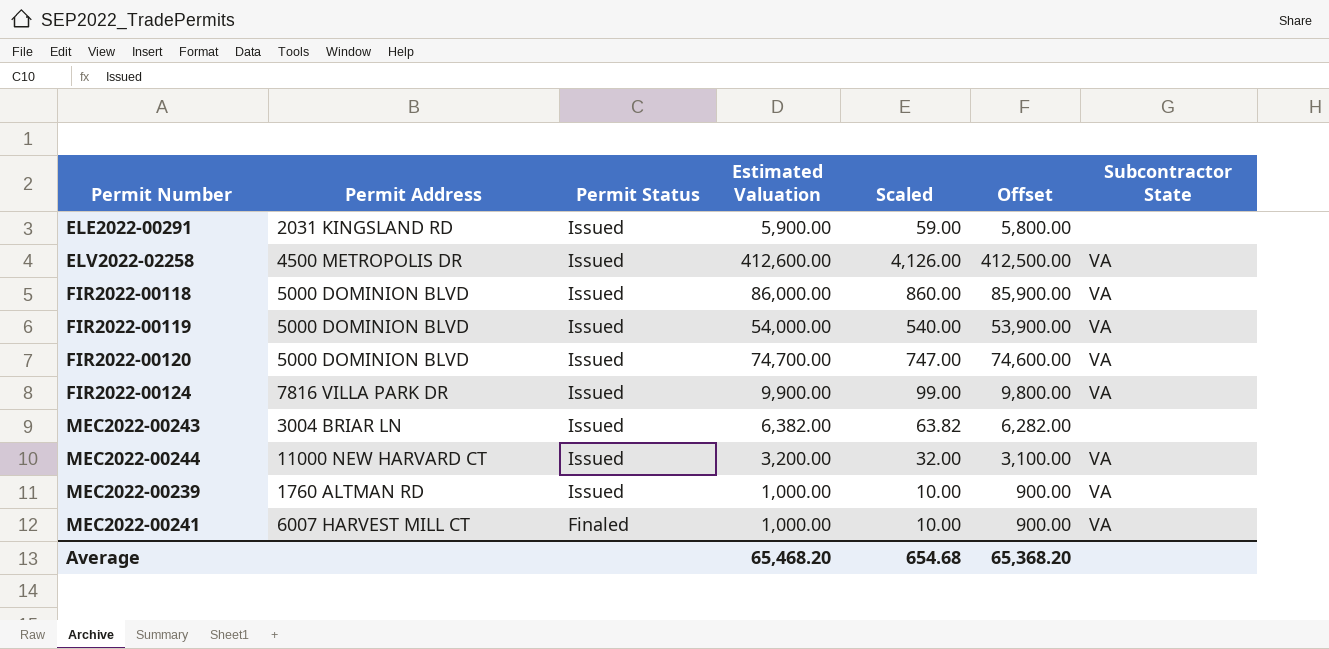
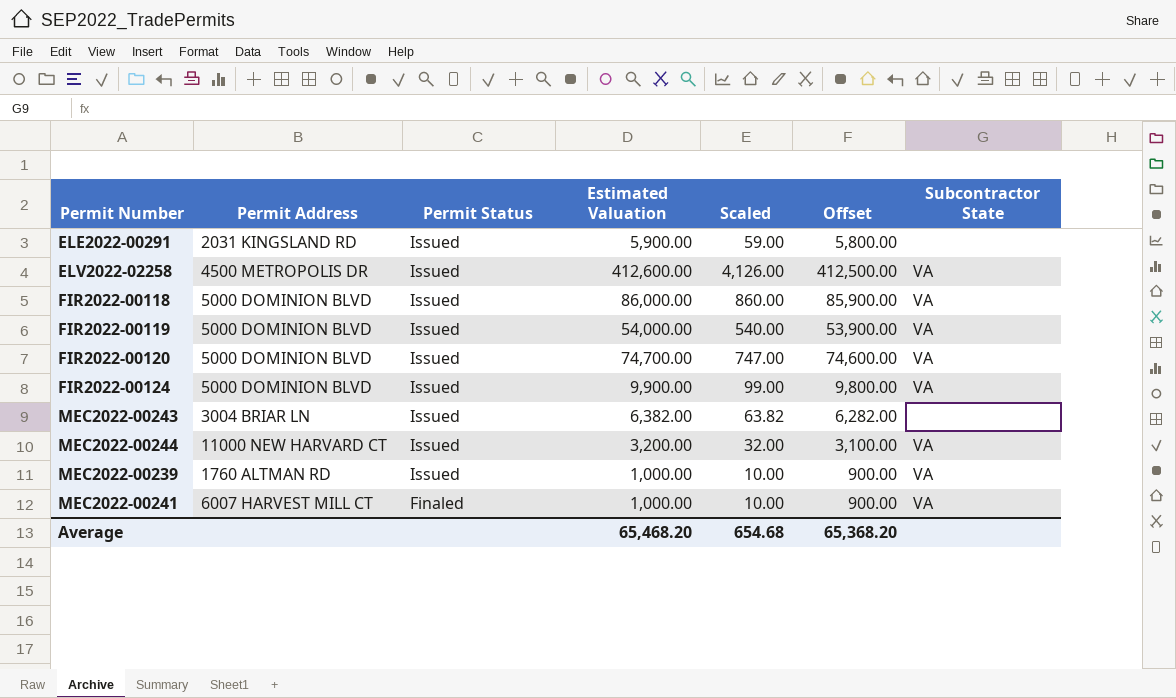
FIR2022-00124 | Permit Address: 7816 VILLA PARK DR -> 5000 DOMINION BLVD

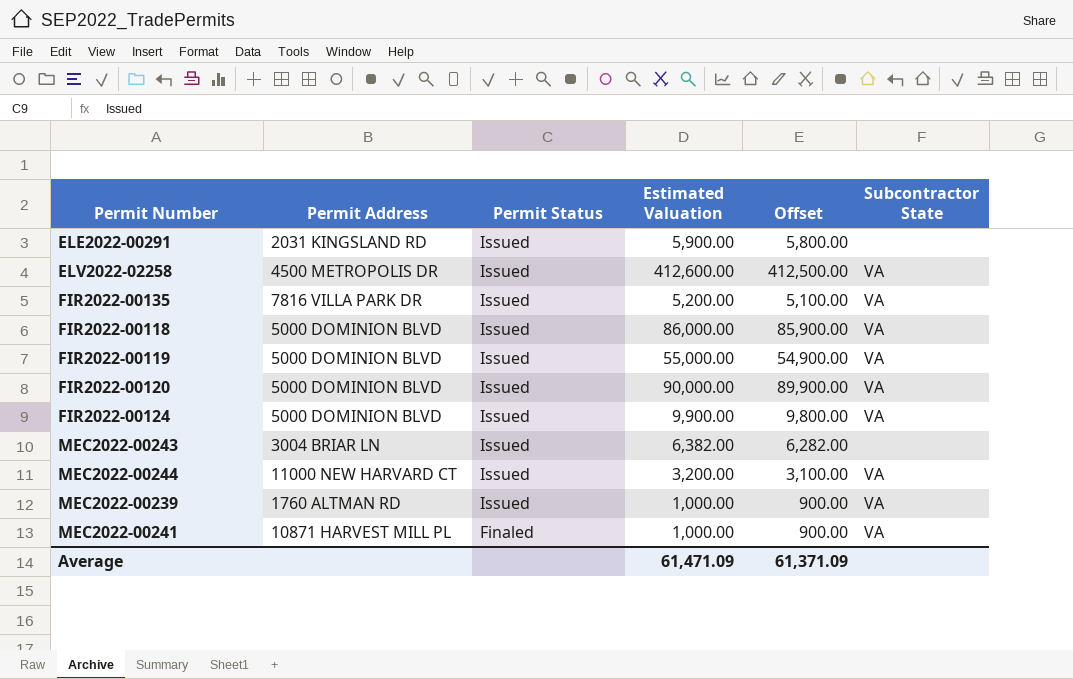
column Scaled | formula: [Estimated Valuation] * 0.01 -> none
row FIR2022-00135: none -> 7816 VILLA PARK DR | Issued | 5,200.00 | 5,100.00 | VA
FIR2022-00119 | Estimated Valuation: 54,000.00 -> 55,000.00
FIR2022-00119 | Offset: 53,900.00 -> 54,900.00
FIR2022-00120 | Estimated Valuation: 74,700.00 -> 90,000.00
FIR2022-00120 | Offset: 74,600.00 -> 89,900.00
MEC2022-00241 | Permit Address: 6007 HARVEST MILL CT -> 10871 HARVEST MILL PL
Average | Estimated Valuation: 65,468.20 -> 61,471.09
Average | Offset: 65,368.20 -> 61,371.09

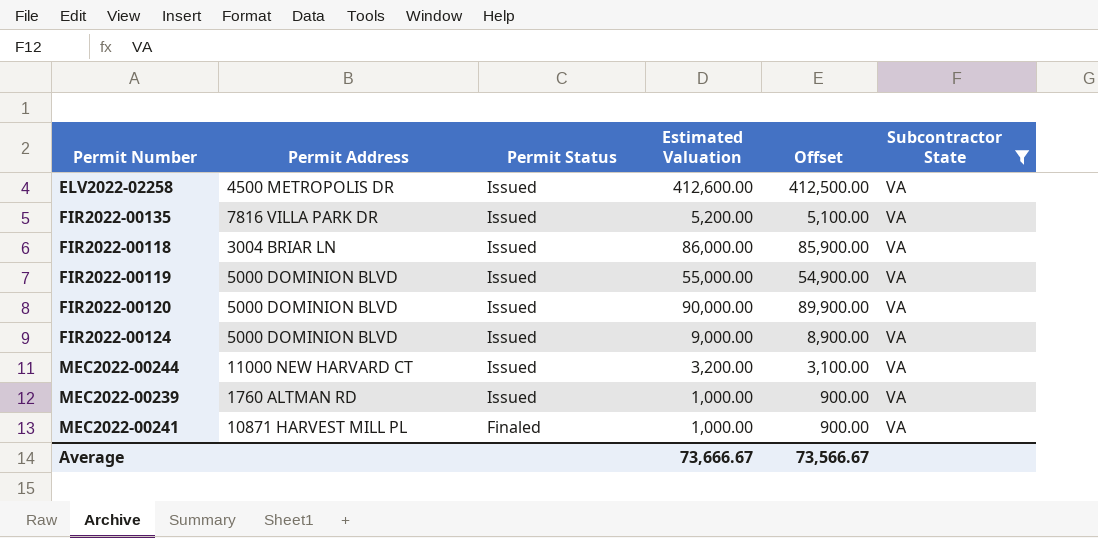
filter: none -> Subcontractor State = VA
FIR2022-00118 | Permit Address: 5000 DOMINION BLVD -> 3004 BRIAR LN
FIR2022-00124 | Estimated Valuation: 9,900.00 -> 9,000.00
FIR2022-00124 | Offset: 9,800.00 -> 8,900.00
Average | Estimated Valuation: 61,471.09 -> 73,666.67
Average | Offset: 61,371.09 -> 73,566.67

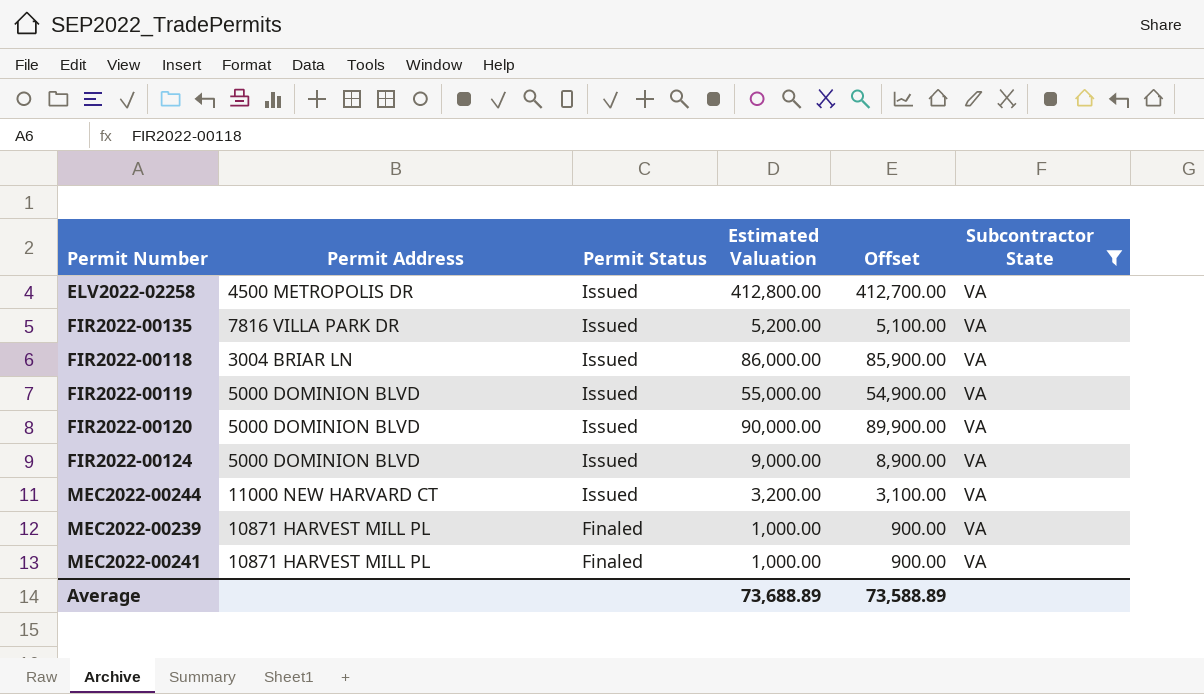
ELV2022-02258 | Estimated Valuation: 412,600.00 -> 412,800.00
ELV2022-02258 | Offset: 412,500.00 -> 412,700.00
MEC2022-00239 | Permit Address: 1760 ALTMAN RD -> 10871 HARVEST MILL PL
MEC2022-00239 | Permit Status: Issued -> Finaled
Average | Estimated Valuation: 73,666.67 -> 73,688.89
Average | Offset: 73,566.67 -> 73,588.89

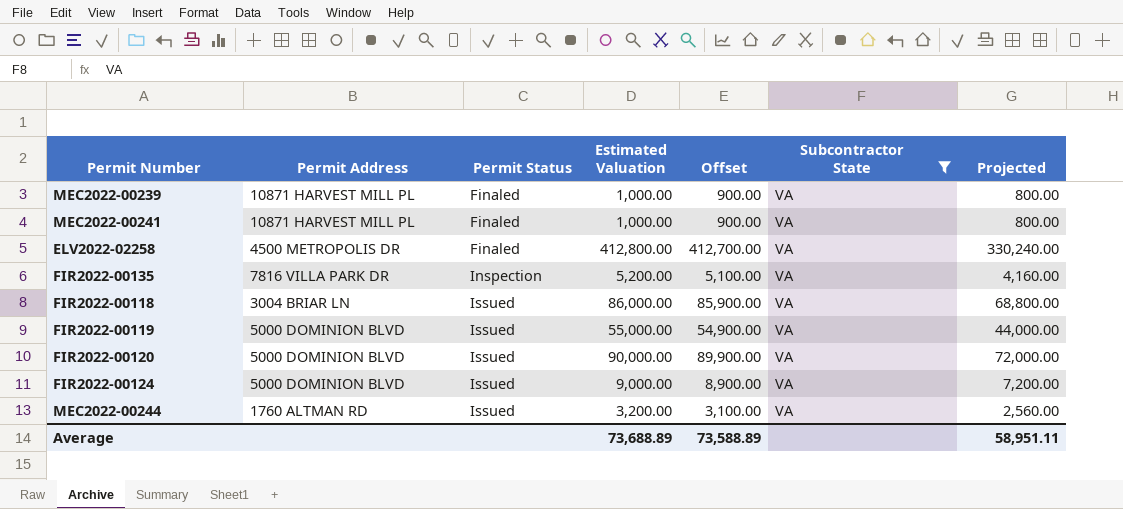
row order: Permit Status descending -> Permit Status ascending
column Projected | formula: none -> [Estimated Valuation] * 0.8
ELV2022-02258 | Permit Status: Issued -> Finaled
FIR2022-00135 | Permit Status: Issued -> Inspection
MEC2022-00244 | Permit Address: 11000 NEW HARVARD CT -> 1760 ALTMAN RD

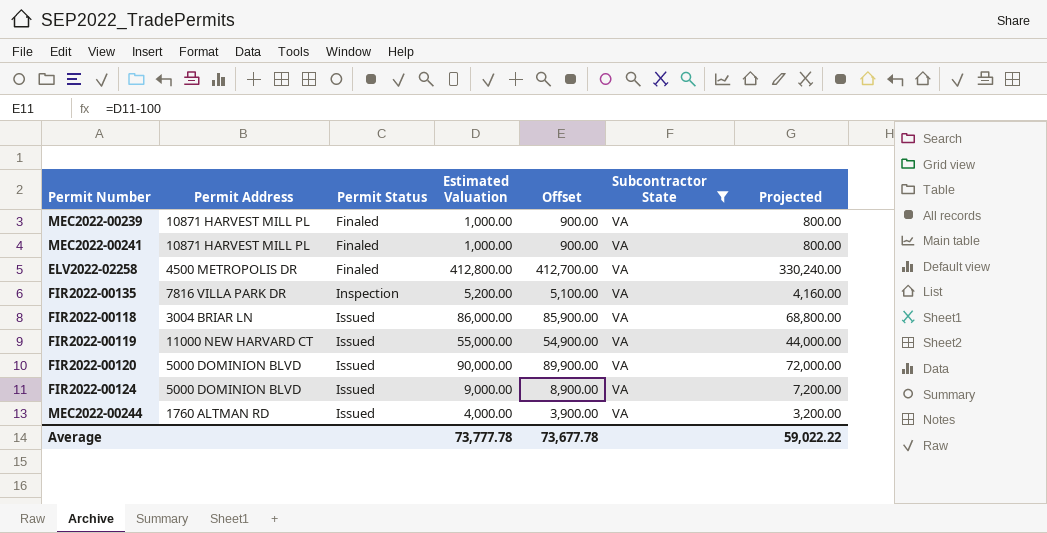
FIR2022-00119 | Permit Address: 5000 DOMINION BLVD -> 11000 NEW HARVARD CT
MEC2022-00244 | Estimated Valuation: 3,200.00 -> 4,000.00
MEC2022-00244 | Offset: 3,100.00 -> 3,900.00
MEC2022-00244 | Projected: 2,560.00 -> 3,200.00
Average | Estimated Valuation: 73,688.89 -> 73,777.78
Average | Offset: 73,588.89 -> 73,677.78
Average | Projected: 58,951.11 -> 59,022.22

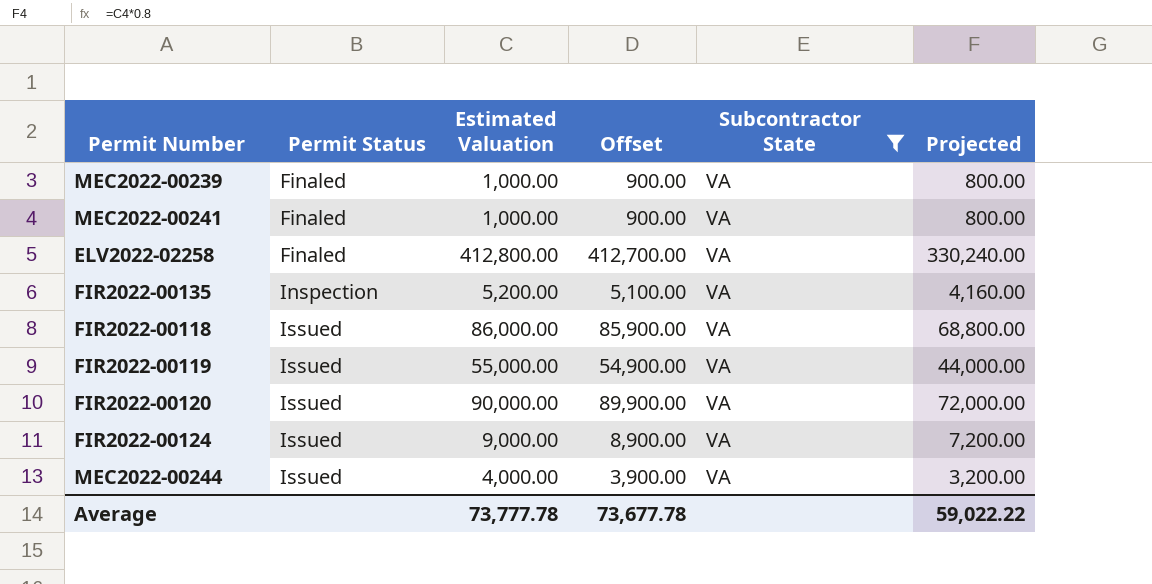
column Permit Address | position: 2 -> none

